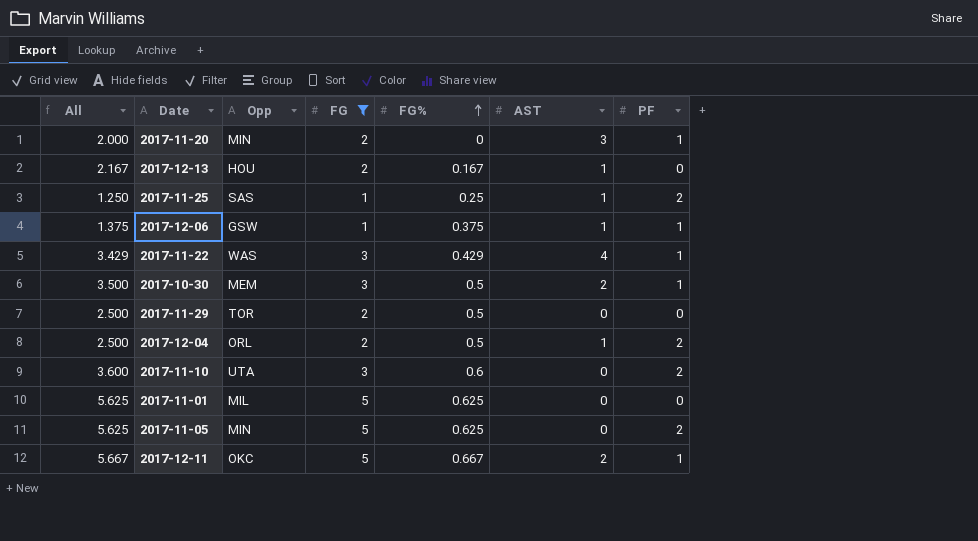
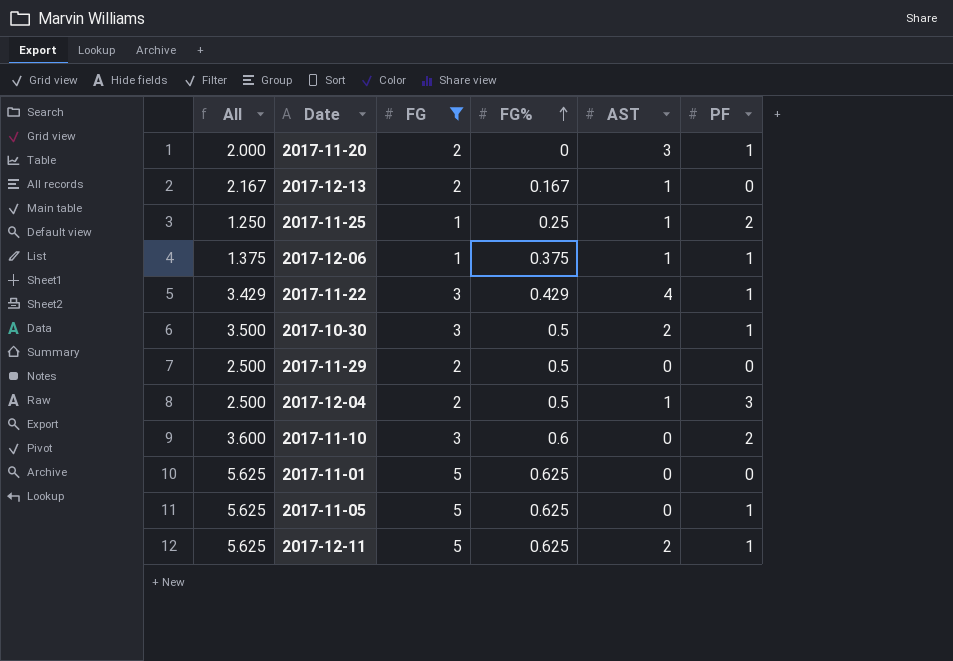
column Opp | position: 3 -> none
2017-12-04 | PF: 2 -> 3
2017-11-05 | PF: 2 -> 1
2017-12-11 | All: 5.667 -> 5.625
2017-12-11 | FG%: 0.667 -> 0.625

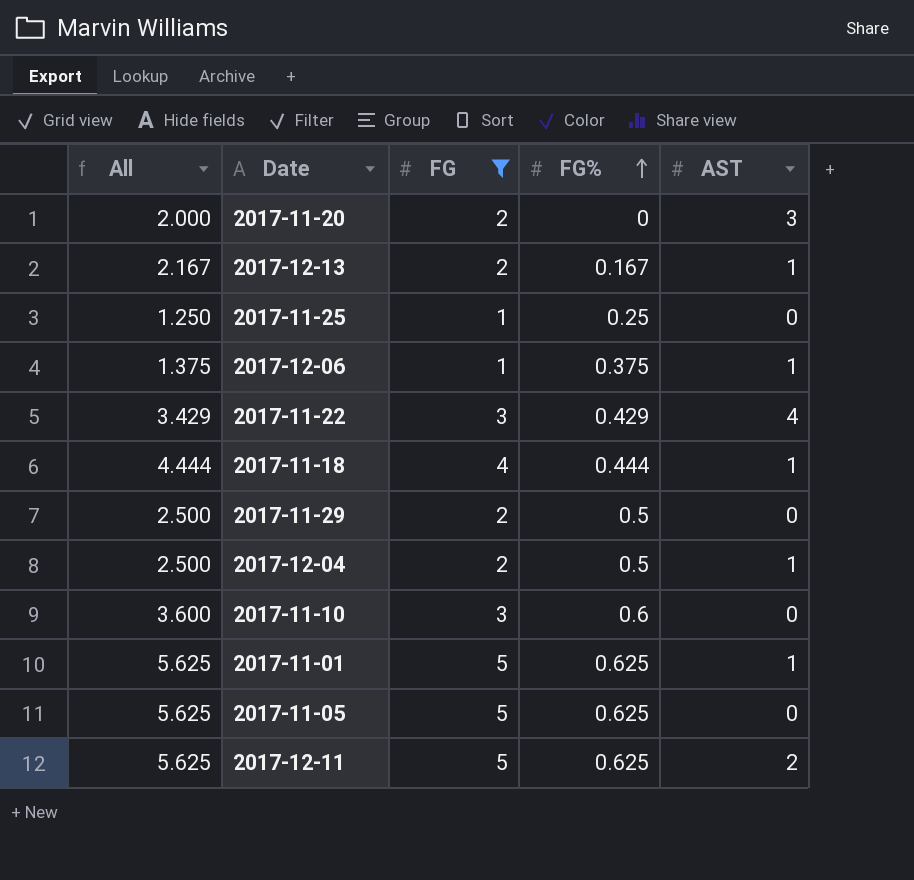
column PF | position: 6 -> none
row 2017-10-30: 3.500 | 3 | 0.5 | 2 | 1 -> none
2017-11-25 | AST: 1 -> 0
row 2017-11-18: none -> 4.444 | 4 | 0.444 | 1
2017-11-01 | AST: 0 -> 1

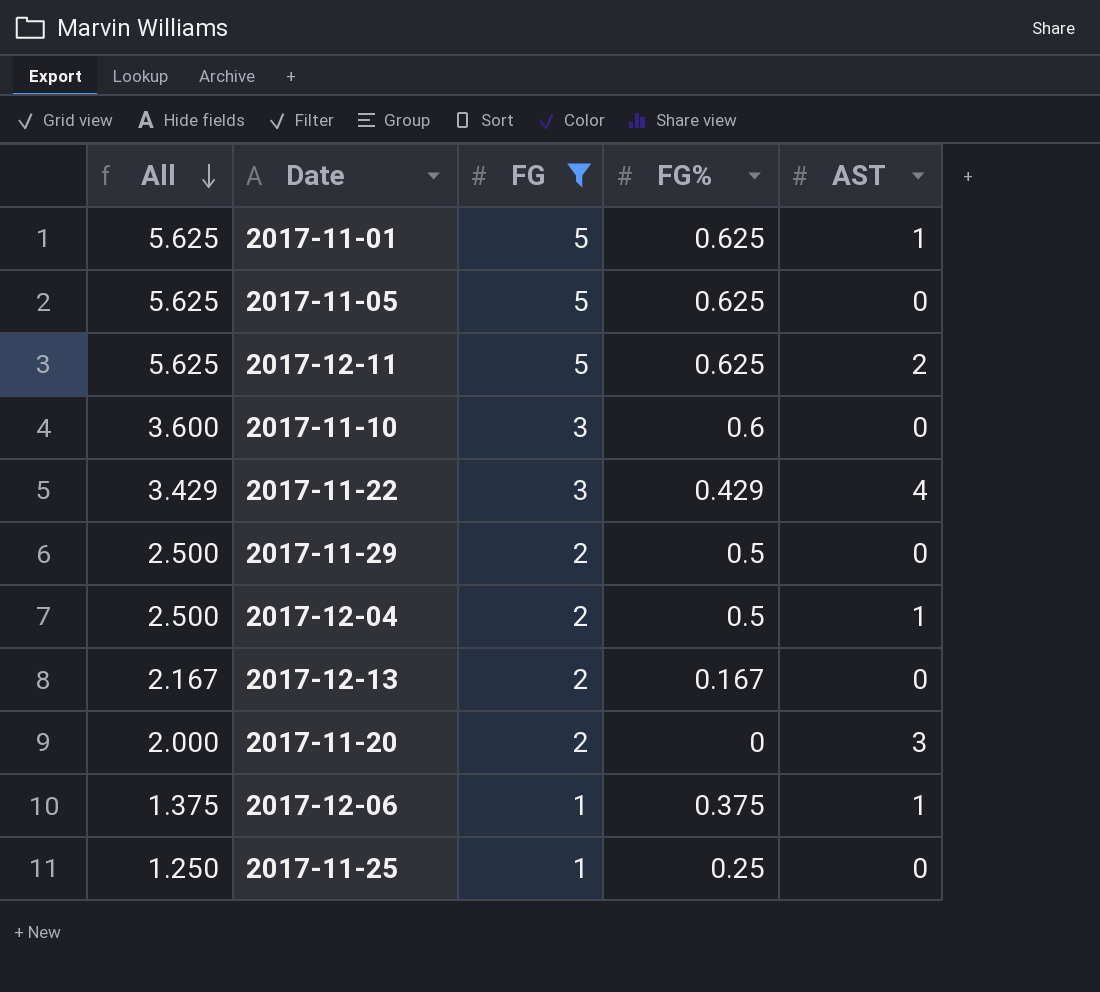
row order: FG% ascending -> All descending
row 2017-11-18: 4.444 | 4 | 0.444 | 1 -> none
2017-12-13 | AST: 1 -> 0

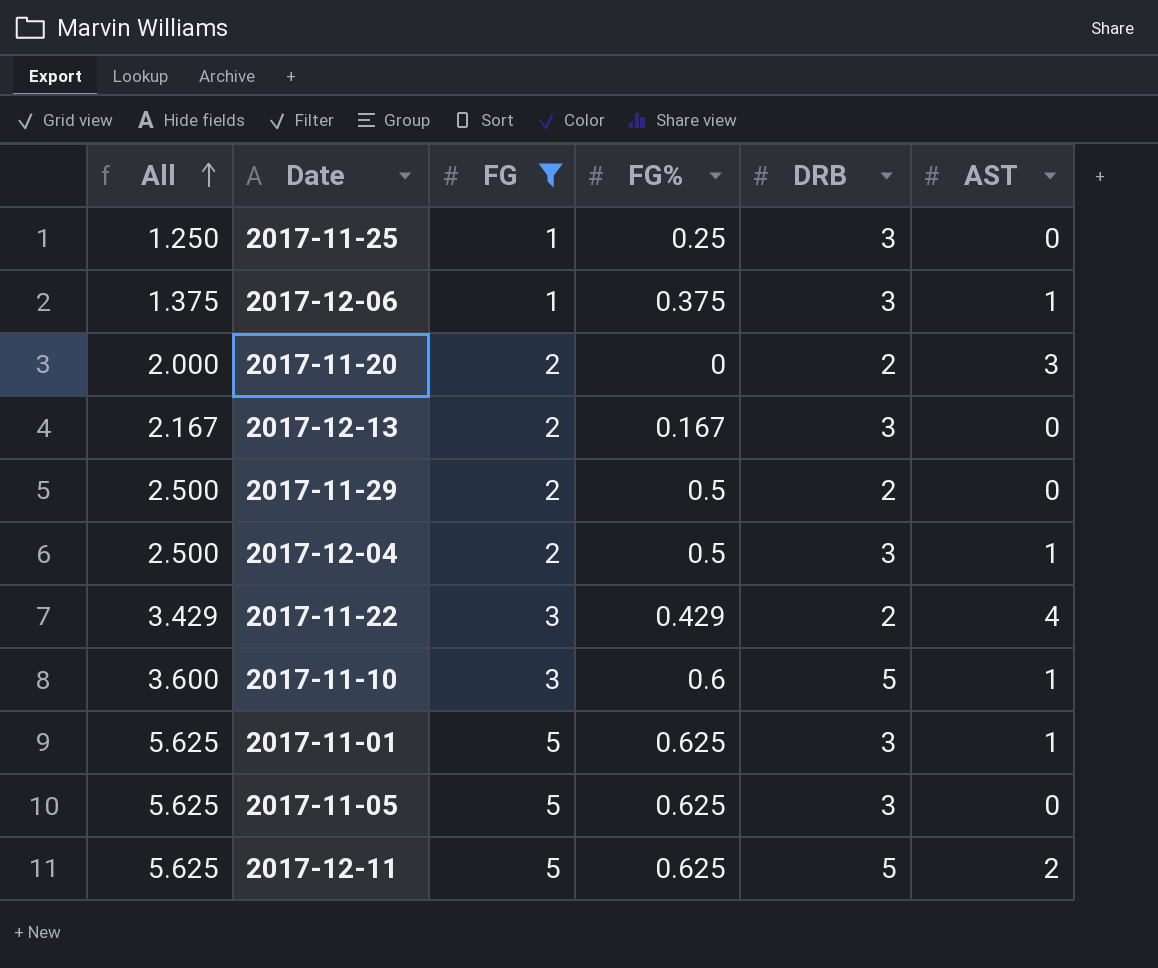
row order: All descending -> All ascending
column DRB | position: none -> 5
2017-11-10 | AST: 0 -> 1

